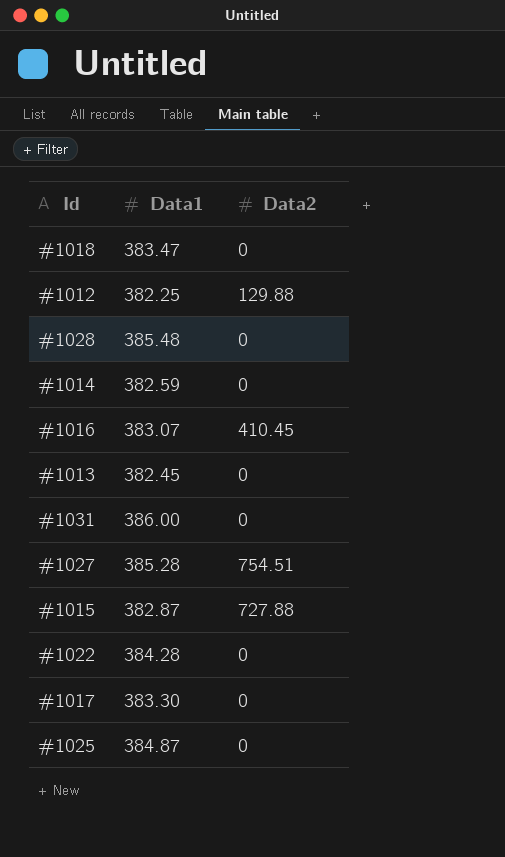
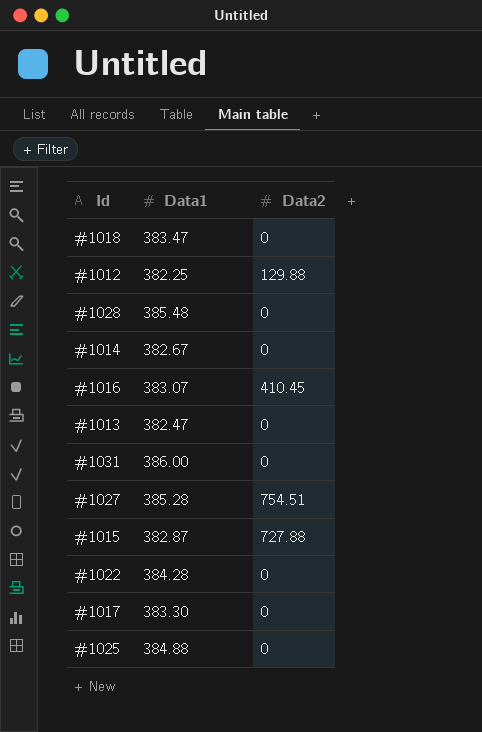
#1014 | Data1: 382.59 -> 382.67
#1013 | Data1: 382.45 -> 382.47
#1025 | Data1: 384.87 -> 384.88

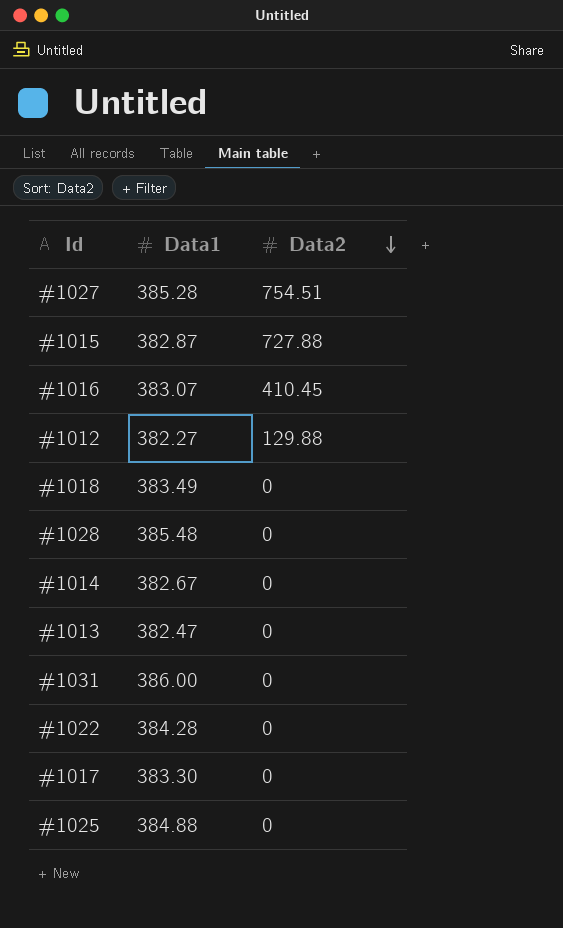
row order: none -> Data2 descending
#1012 | Data1: 382.25 -> 382.27
#1018 | Data1: 383.47 -> 383.49

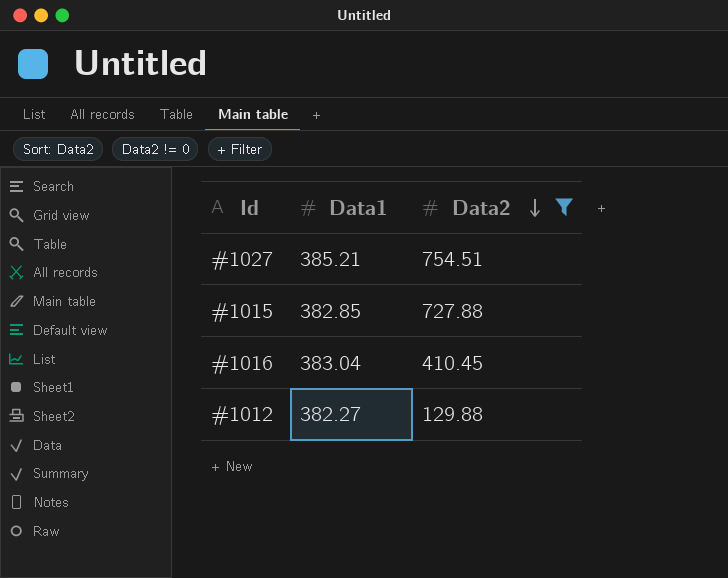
filter: none -> Data2 != 0
#1027 | Data1: 385.28 -> 385.21
#1015 | Data1: 382.87 -> 382.85
#1016 | Data1: 383.07 -> 383.04

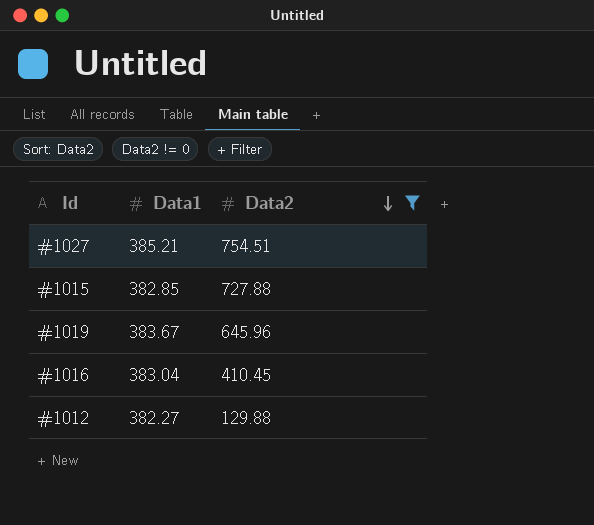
row #1019: none -> 383.67 | 645.96

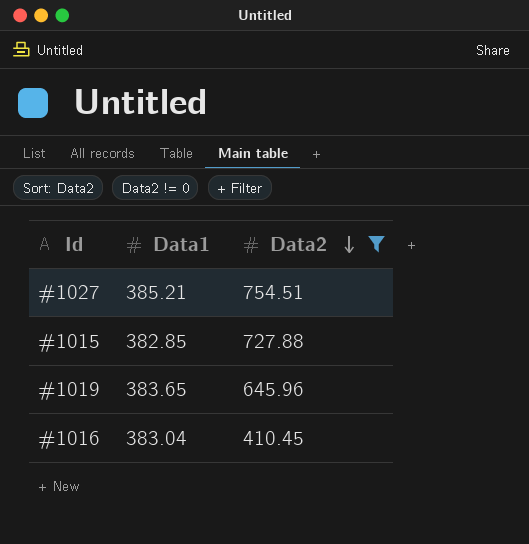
row #1012: 382.27 | 129.88 -> none
#1019 | Data1: 383.67 -> 383.65

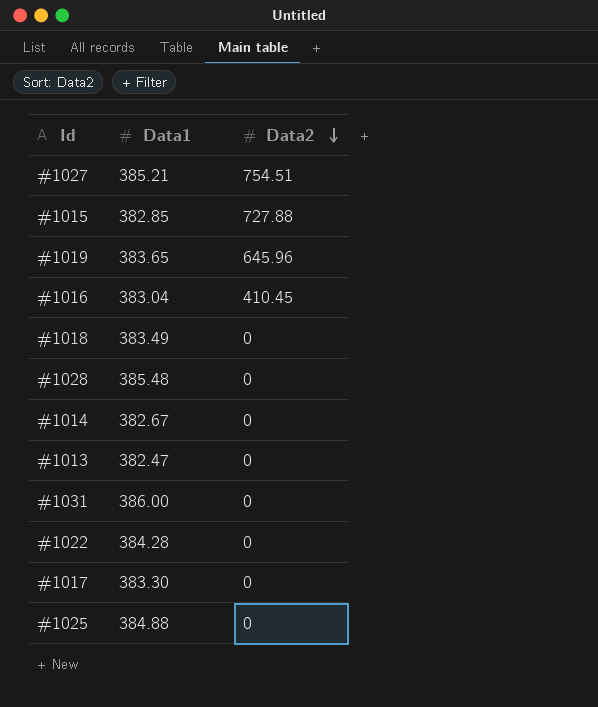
filter: Data2 != 0 -> none

